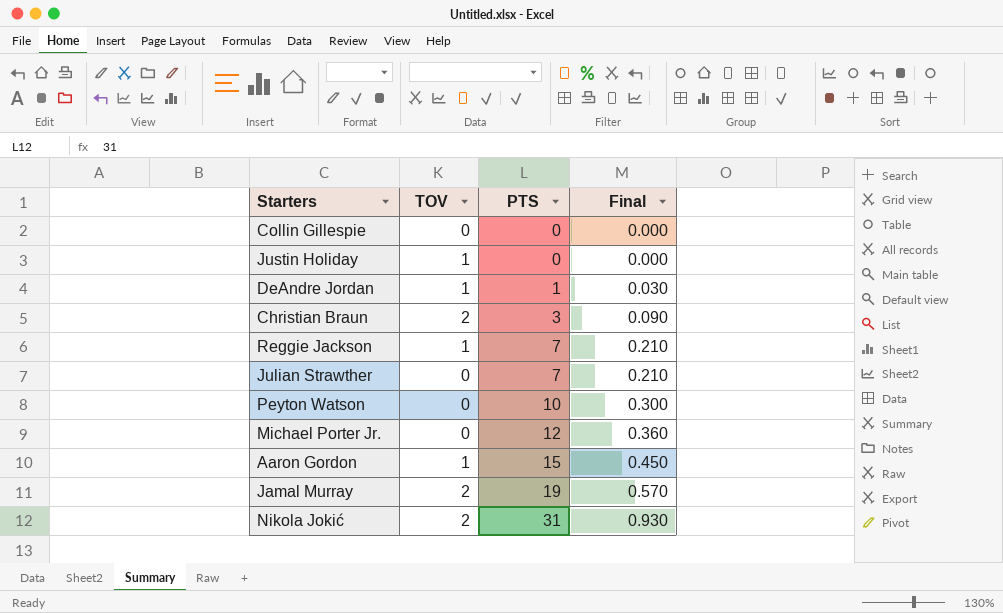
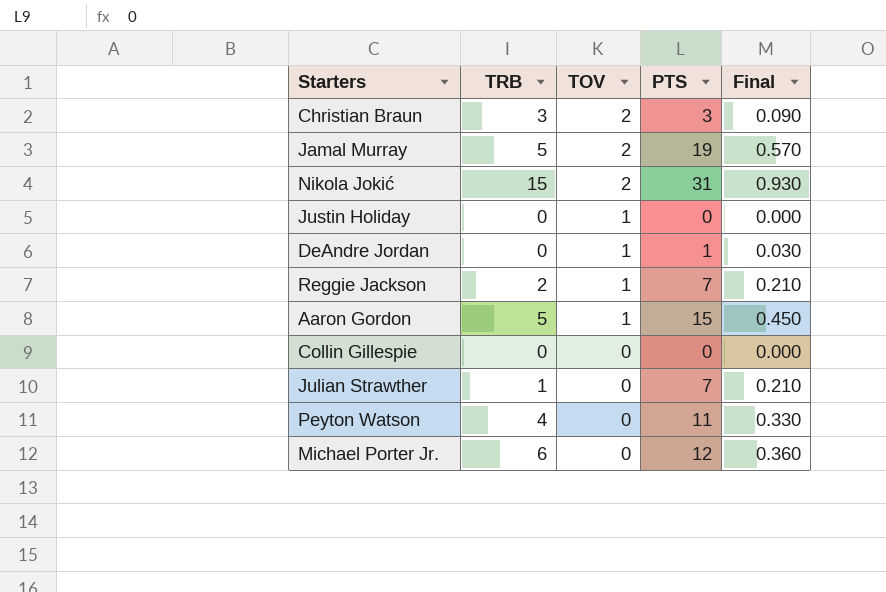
row order: PTS ascending -> TOV descending
column TRB | position: none -> 2
Peyton Watson | PTS: 10 -> 11
Peyton Watson | Final: 0.300 -> 0.330

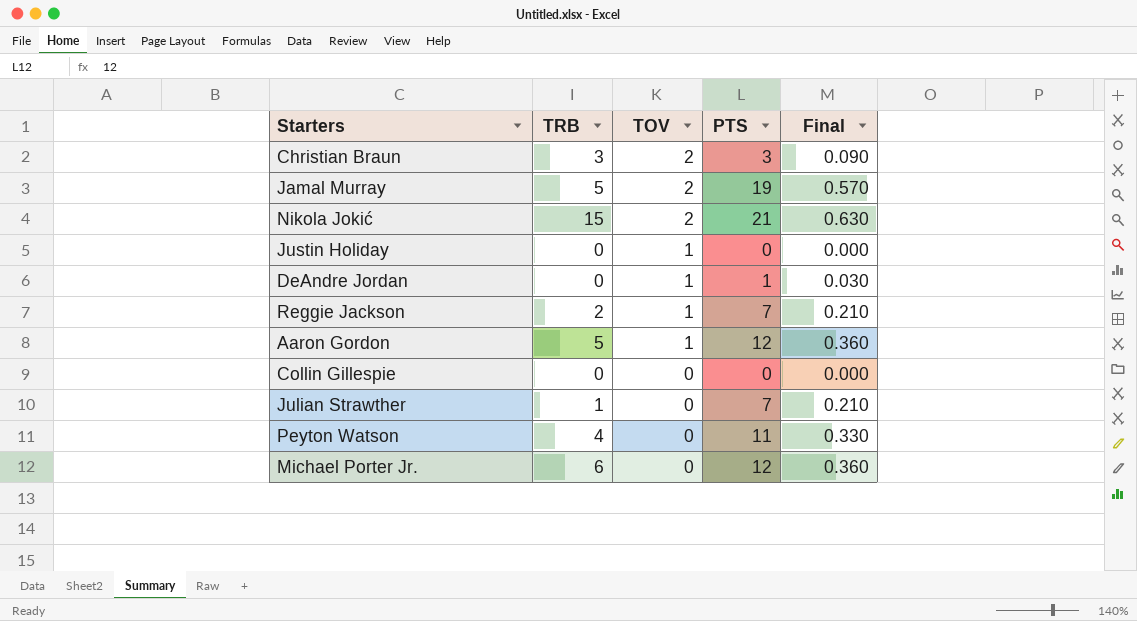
Nikola Jokić | PTS: 31 -> 21
Nikola Jokić | Final: 0.930 -> 0.630
Aaron Gordon | PTS: 15 -> 12
Aaron Gordon | Final: 0.450 -> 0.360

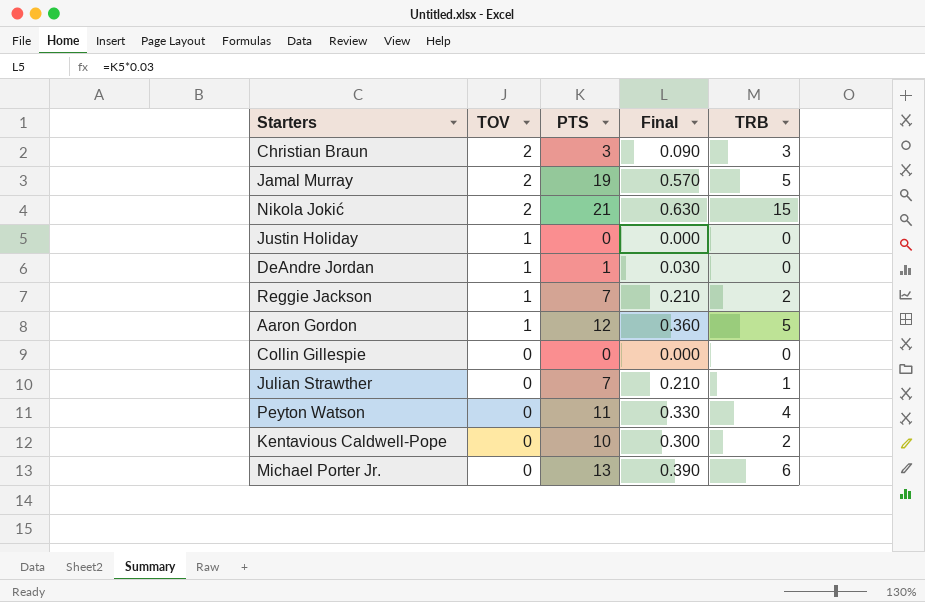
column TRB | position: 2 -> 5
row Kentavious Caldwell-Pope: none -> 0 | 10 | 0.300 | 2
Michael Porter Jr. | PTS: 12 -> 13
Michael Porter Jr. | Final: 0.360 -> 0.390

